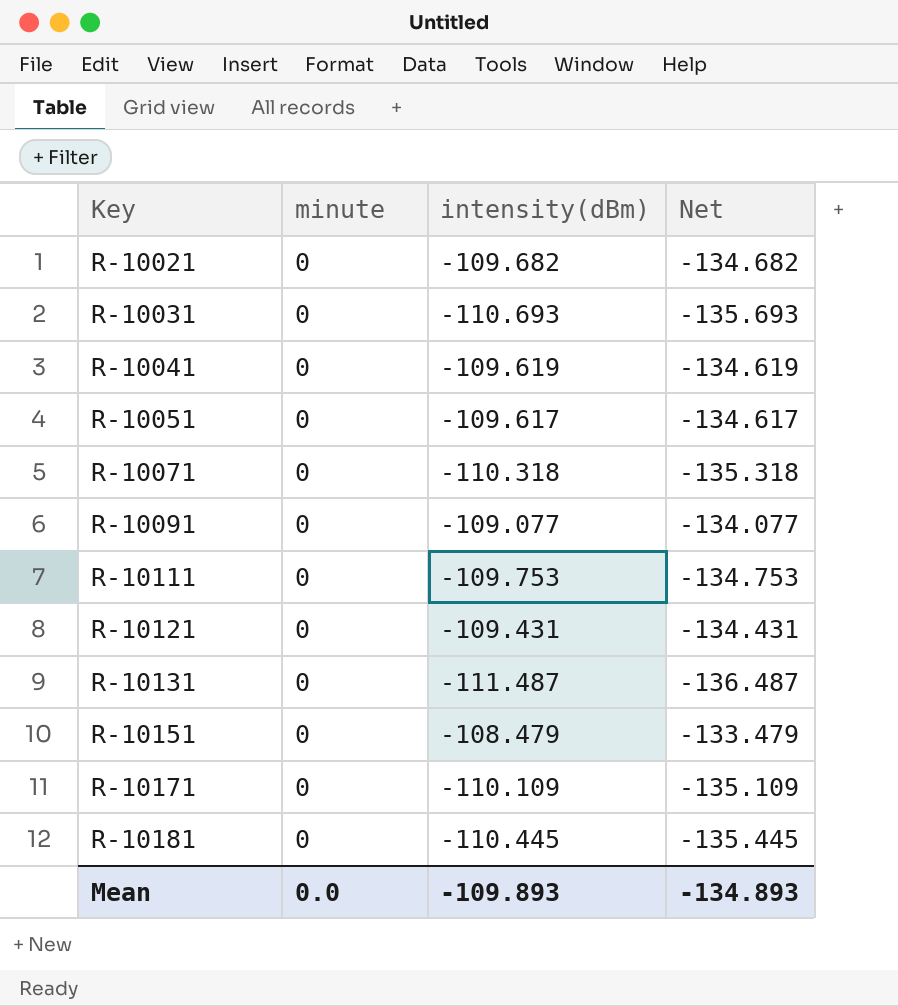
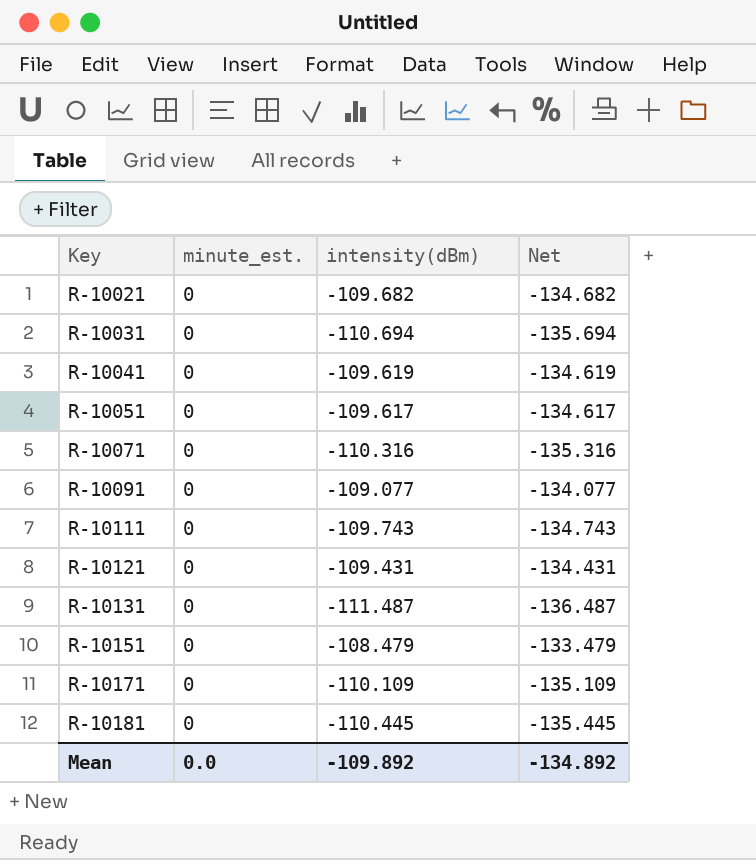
column name: minute -> minute_est.
R-10031 | intensity(dBm): -110.693 -> -110.694
R-10031 | Net: -135.693 -> -135.694
R-10071 | intensity(dBm): -110.318 -> -110.316
R-10071 | Net: -135.318 -> -135.316
R-10111 | intensity(dBm): -109.753 -> -109.743
R-10111 | Net: -134.753 -> -134.743
Mean | intensity(dBm): -109.893 -> -109.892
Mean | Net: -134.893 -> -134.892

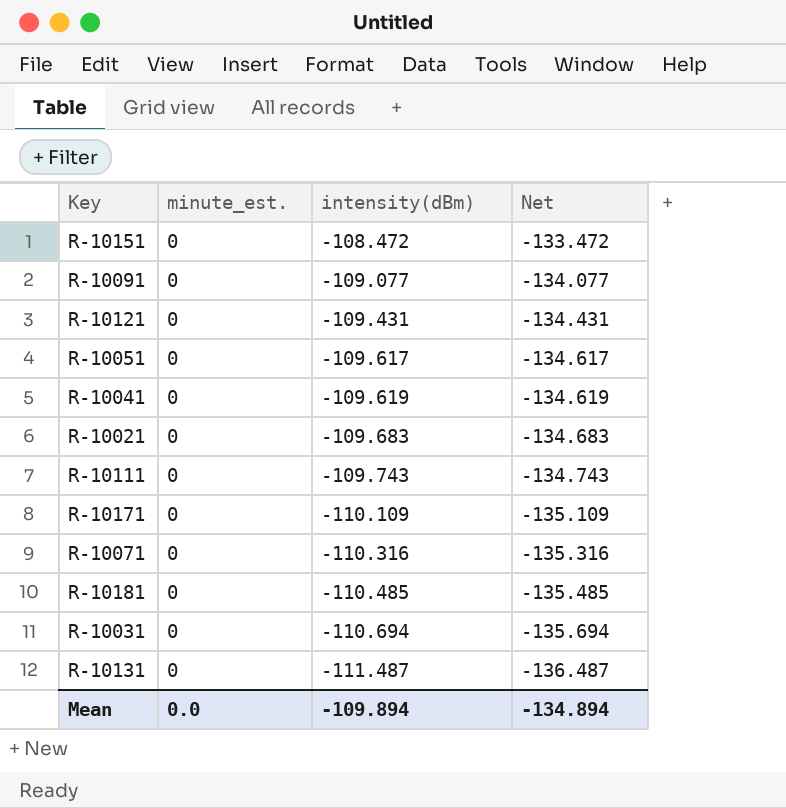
row order: Key ascending -> intensity(dBm) descending
R-10151 | intensity(dBm): -108.479 -> -108.472
R-10151 | Net: -133.479 -> -133.472
R-10021 | intensity(dBm): -109.682 -> -109.683
R-10021 | Net: -134.682 -> -134.683
R-10181 | intensity(dBm): -110.445 -> -110.485
R-10181 | Net: -135.445 -> -135.485
Mean | intensity(dBm): -109.892 -> -109.894
Mean | Net: -134.892 -> -134.894

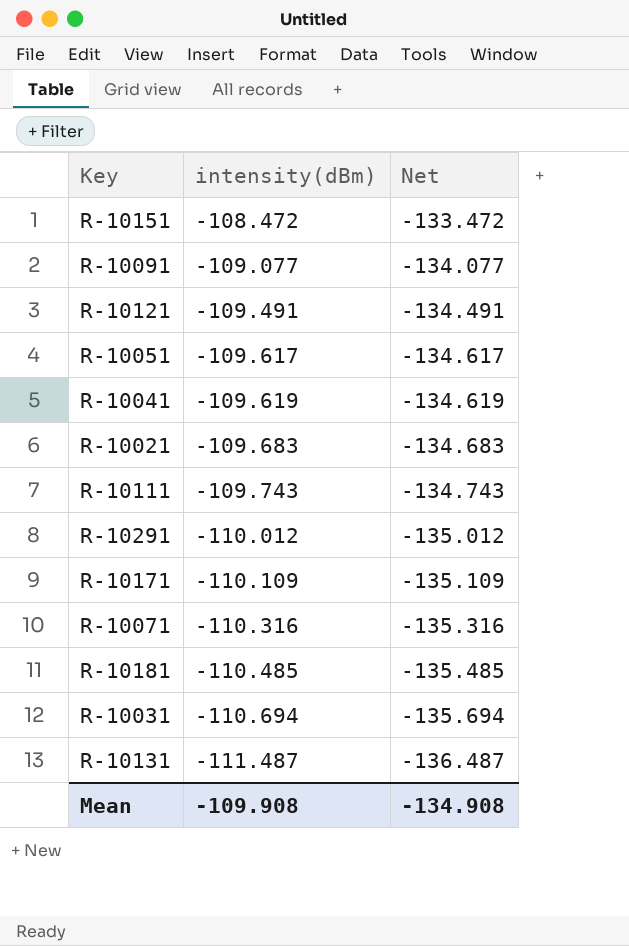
column minute_est. | position: 2 -> none
R-10121 | intensity(dBm): -109.431 -> -109.491
R-10121 | Net: -134.431 -> -134.491
row R-10291: none -> -110.012 | -135.012
Mean | intensity(dBm): -109.894 -> -109.908
Mean | Net: -134.894 -> -134.908

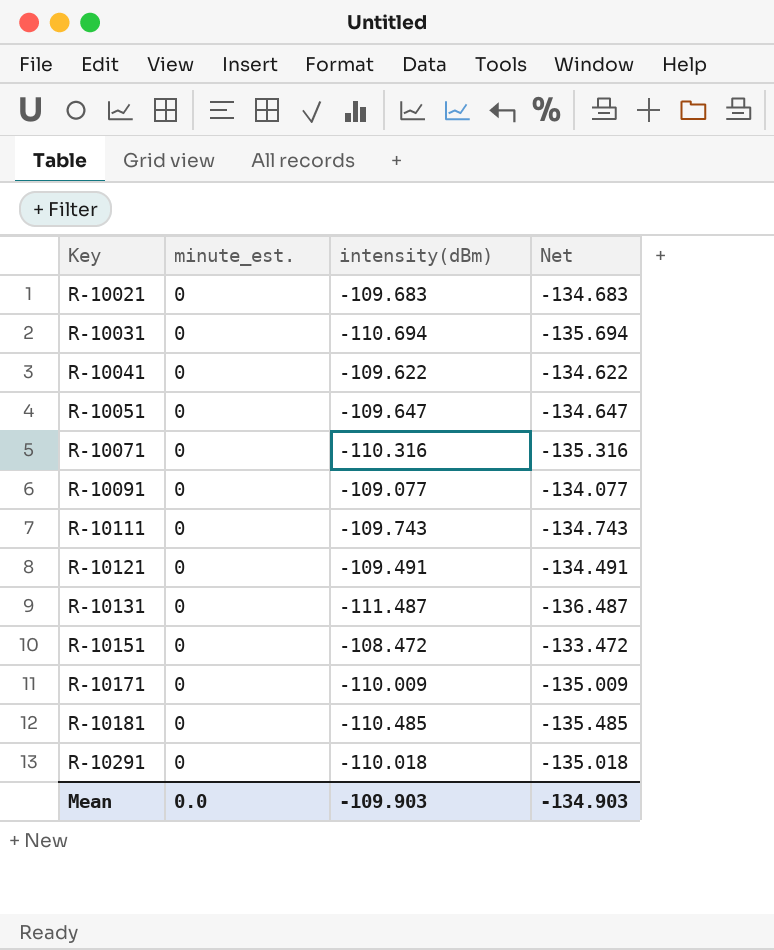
row order: intensity(dBm) descending -> Key ascending
column minute_est. | position: none -> 2
R-10041 | intensity(dBm): -109.619 -> -109.622
R-10041 | Net: -134.619 -> -134.622
R-10051 | intensity(dBm): -109.617 -> -109.647
R-10051 | Net: -134.617 -> -134.647
R-10171 | intensity(dBm): -110.109 -> -110.009
R-10171 | Net: -135.109 -> -135.009
R-10291 | intensity(dBm): -110.012 -> -110.018
R-10291 | Net: -135.012 -> -135.018
Mean | intensity(dBm): -109.908 -> -109.903
Mean | Net: -134.908 -> -134.903

